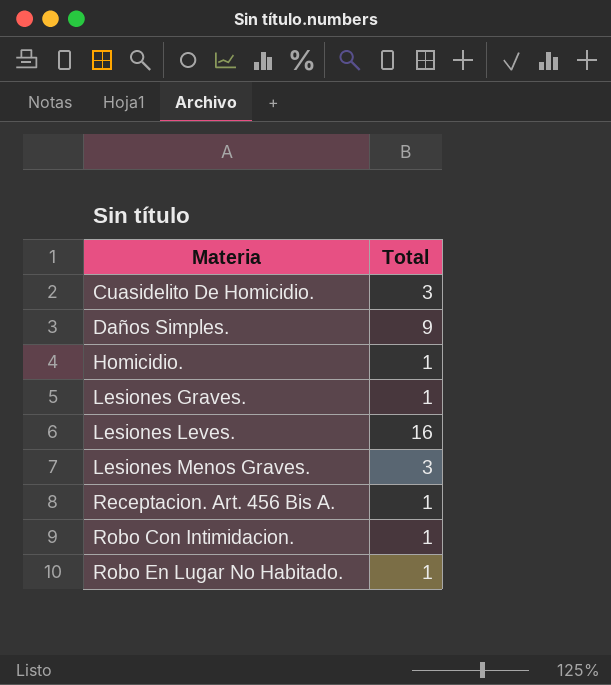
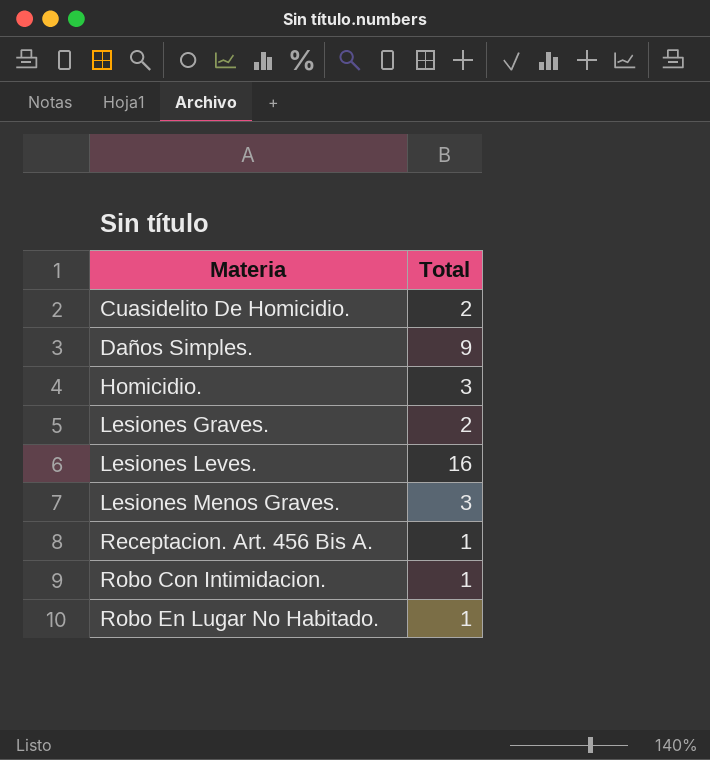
Cuasidelito De Homicidio. | Total: 3 -> 2
Homicidio. | Total: 1 -> 3
Lesiones Graves. | Total: 1 -> 2

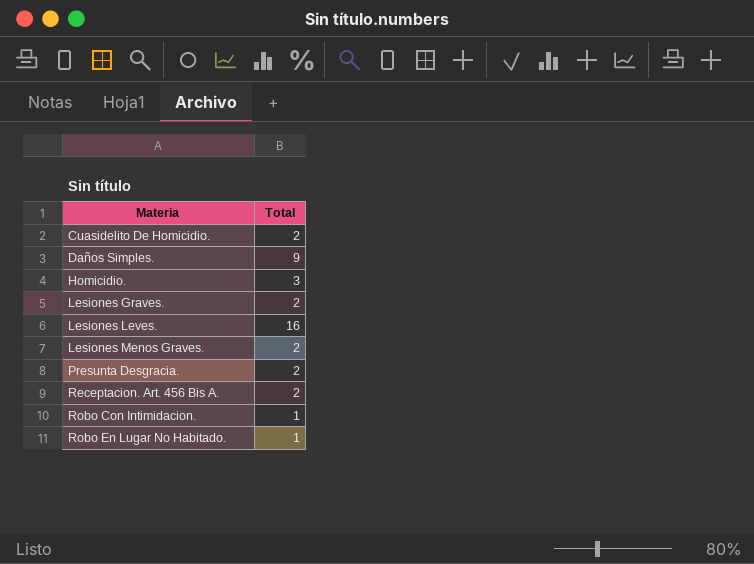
Lesiones Menos Graves. | Total: 3 -> 2
row Presunta Desgracia.: none -> 2
Receptacion. Art. 456 Bis A. | Total: 1 -> 2

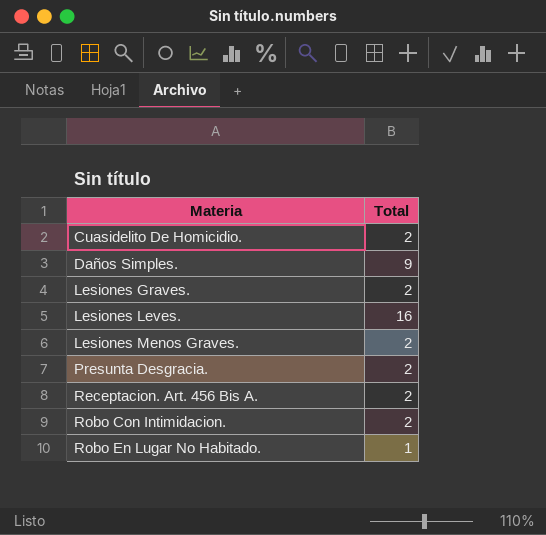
row Homicidio.: 3 -> none
Robo Con Intimidacion. | Total: 1 -> 2

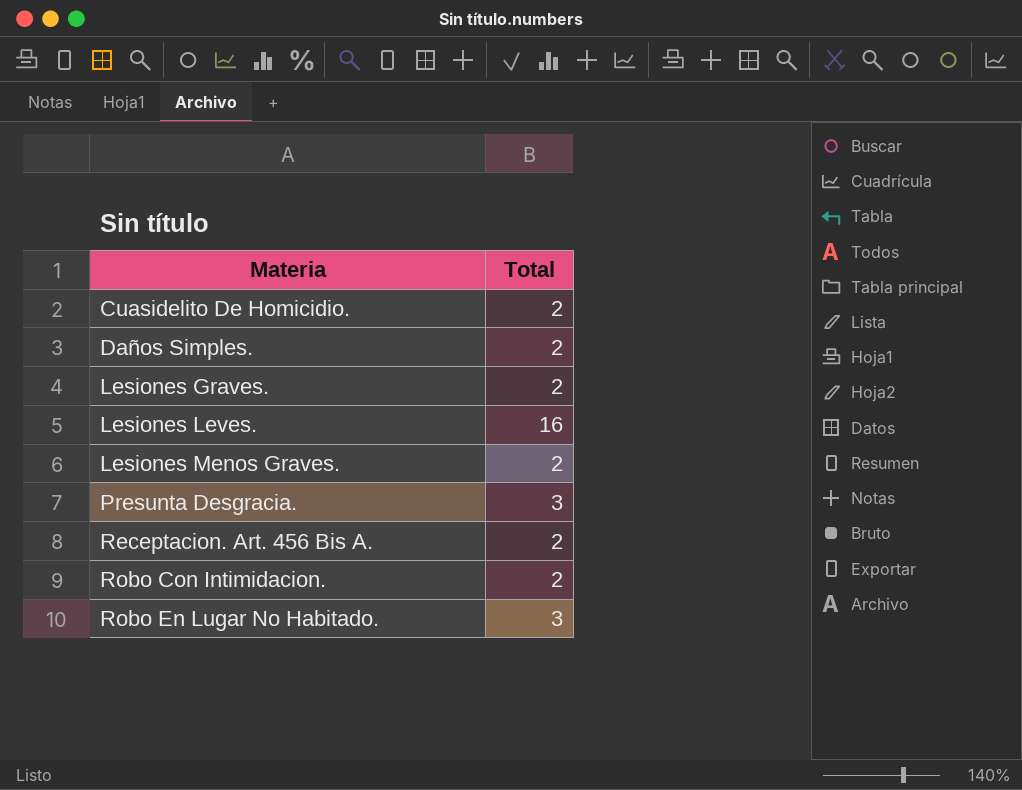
Daños Simples. | Total: 9 -> 2
Presunta Desgracia. | Total: 2 -> 3
Robo En Lugar No Habitado. | Total: 1 -> 3

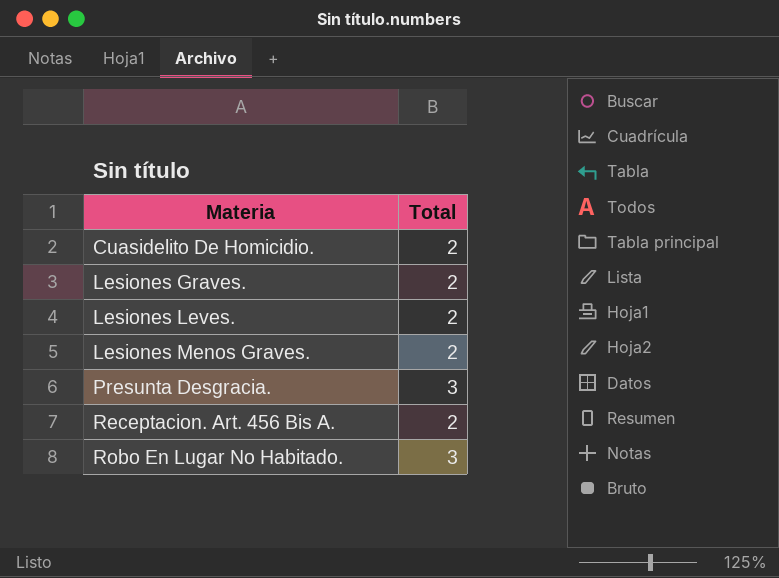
row Daños Simples.: 2 -> none
row Robo Con Intimidacion.: 2 -> none
Lesiones Leves. | Total: 16 -> 2

